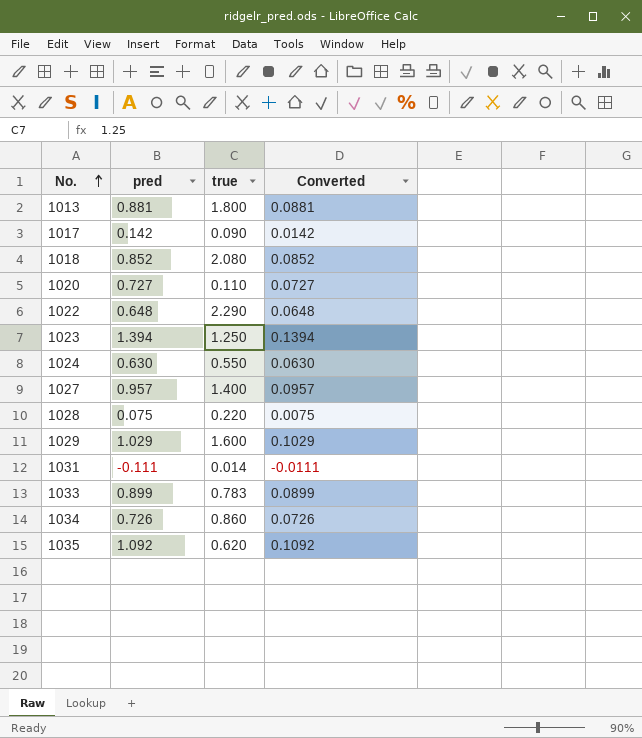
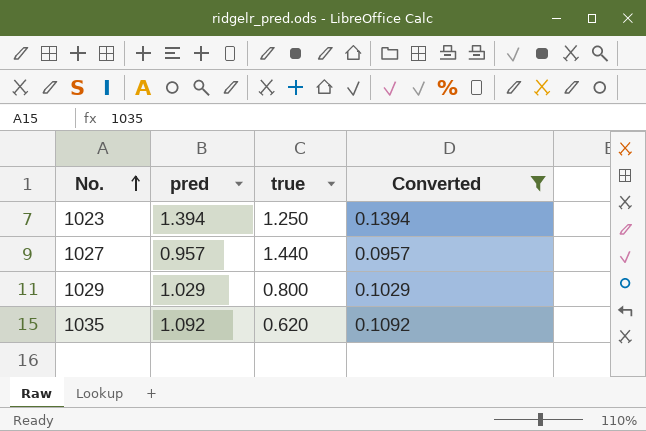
filter: none -> Converted >= 0.0957
1027 | true: 1.400 -> 1.440
1029 | true: 1.600 -> 0.800

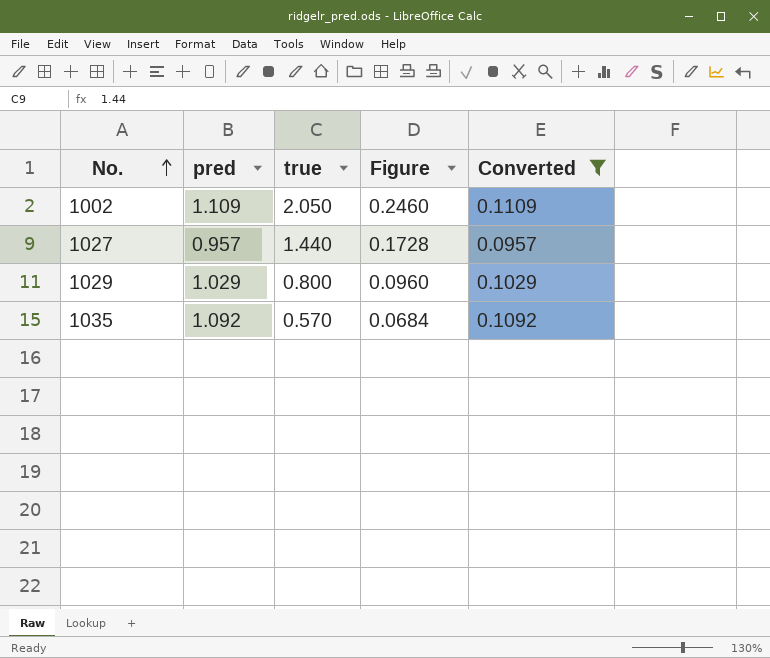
column Figure | formula: none -> [true] * 0.12
row 1023: 1.394 | 1.250 | 0.1394 -> none
row 1002: none -> 1.109 | 2.050 | 0.2460 | 0.1109
1035 | true: 0.620 -> 0.570

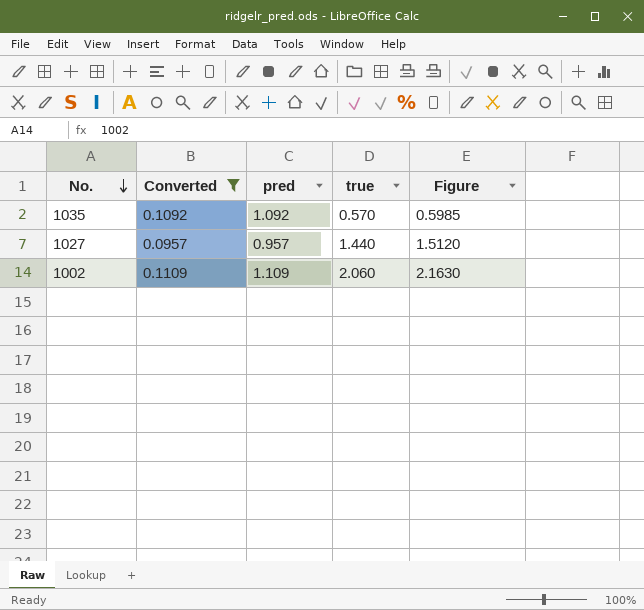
row order: No. ascending -> No. descending
column Converted | position: 5 -> 2
column Figure | formula: [true] * 0.12 -> [true] * 1.05
row 1029: 1.029 | 0.800 | 0.0960 | 0.1029 -> none
1002 | true: 2.050 -> 2.060

